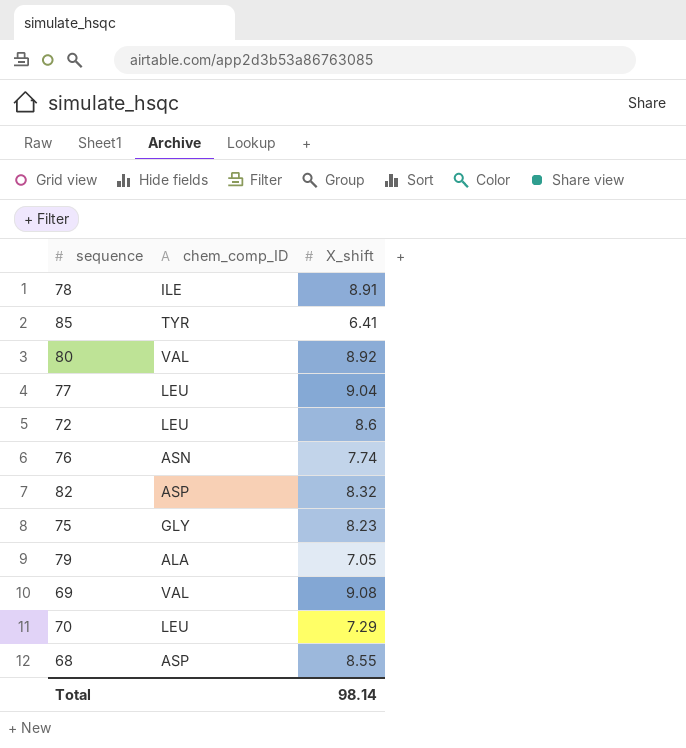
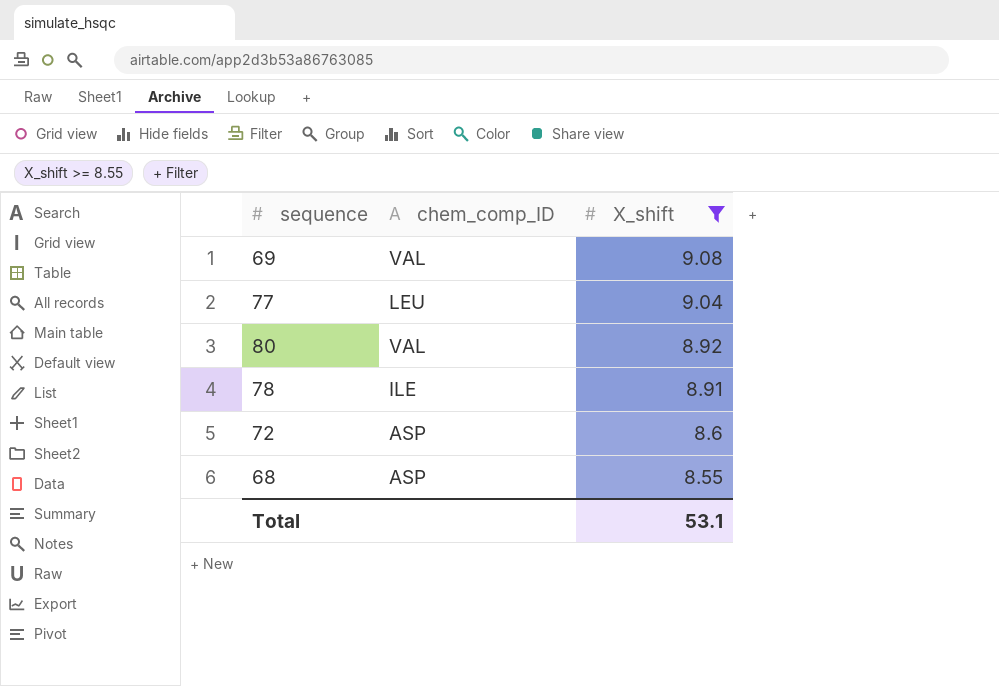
filter: none -> X_shift >= 8.55
row order: none -> X_shift descending
72 | chem_comp_ID: LEU -> ASP
Total | X_shift: 98.14 -> 53.1

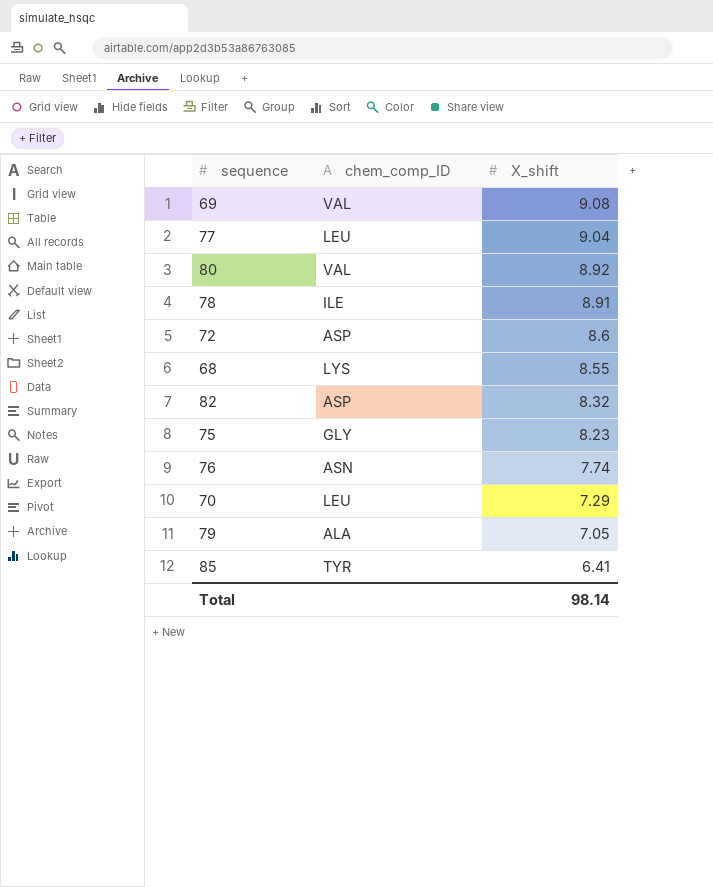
filter: X_shift >= 8.55 -> none
68 | chem_comp_ID: ASP -> LYS
Total | X_shift: 53.1 -> 98.14

